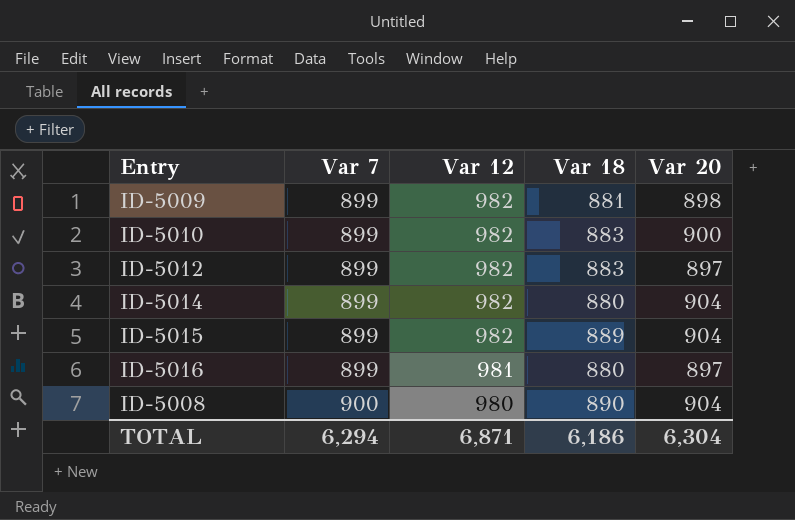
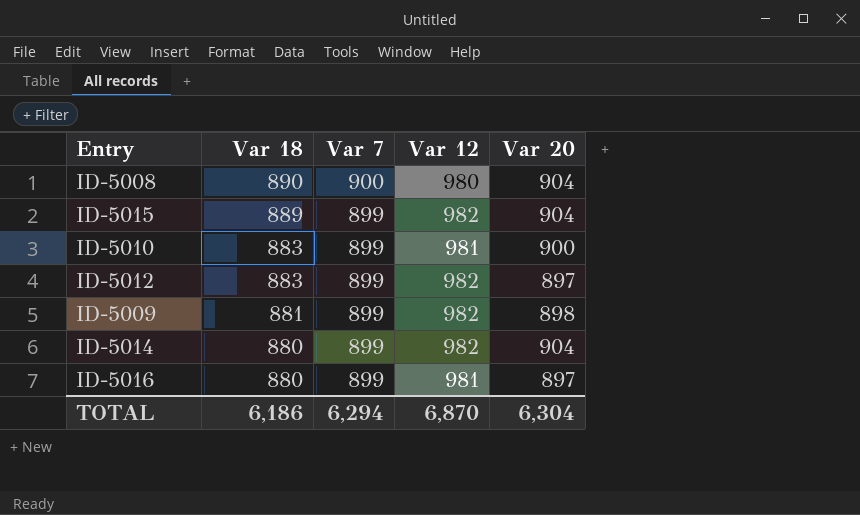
row order: Var 7 ascending -> Var 18 descending
column Var 18 | position: 4 -> 2
ID-5010 | Var 12: 982 -> 981
TOTAL | Var 12: 6,871 -> 6,870

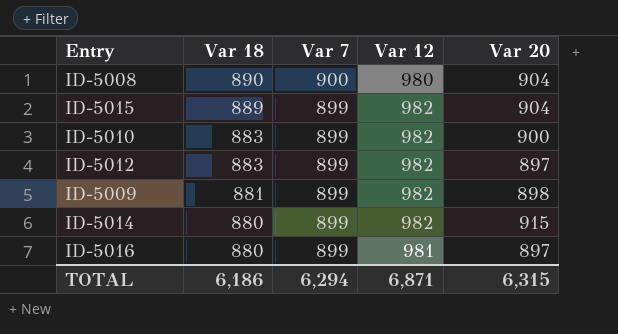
ID-5010 | Var 12: 981 -> 982
ID-5014 | Var 20: 904 -> 915
TOTAL | Var 12: 6,870 -> 6,871
TOTAL | Var 20: 6,304 -> 6,315

